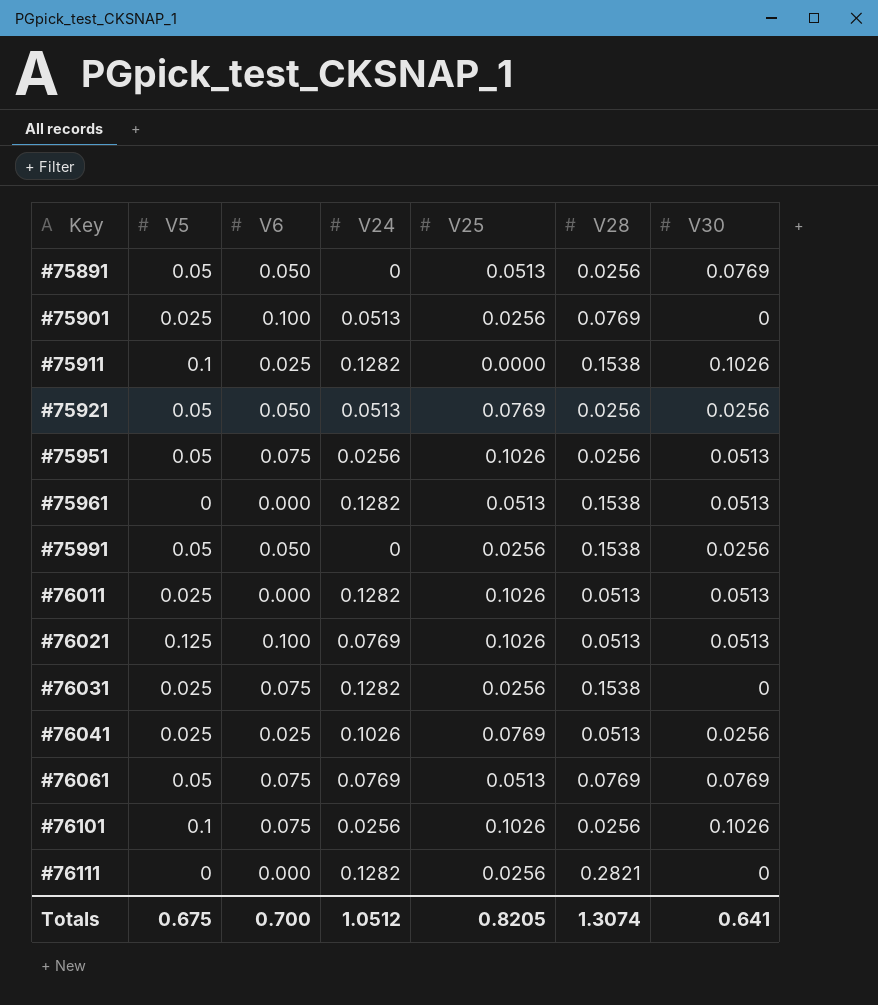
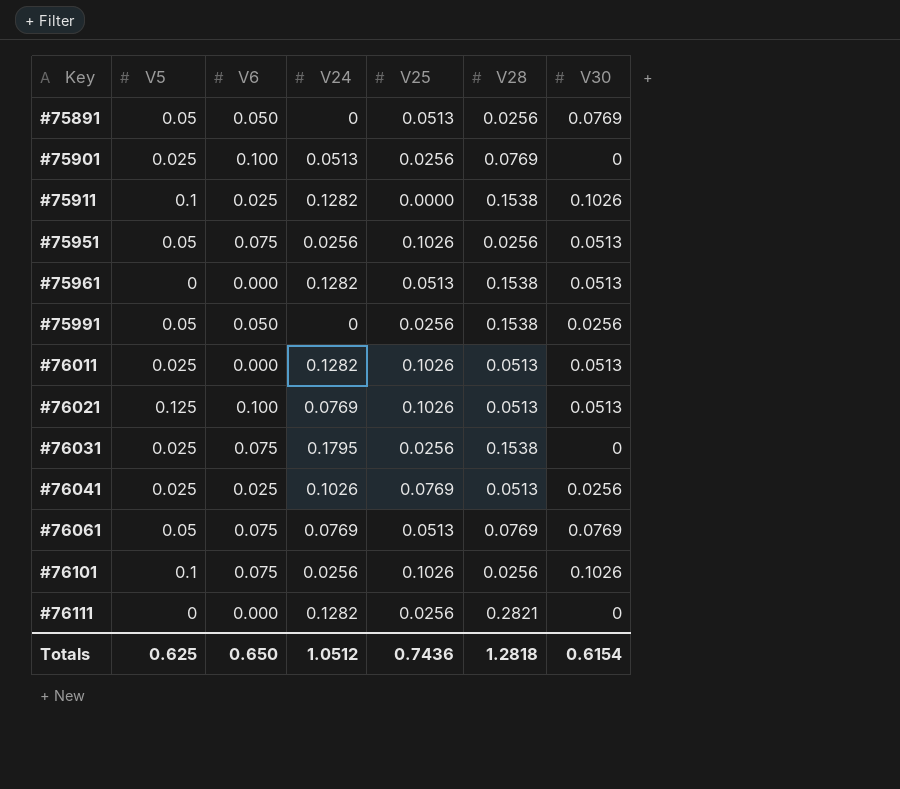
row #75921: 0.05 | 0.050 | 0.0513 | 0.0769 | 0.0256 | 0.0256 -> none
#76031 | V24: 0.1282 -> 0.1795
Totals | V5: 0.675 -> 0.625
Totals | V6: 0.700 -> 0.650
Totals | V25: 0.8205 -> 0.7436
Totals | V28: 1.3074 -> 1.2818
Totals | V30: 0.641 -> 0.6154

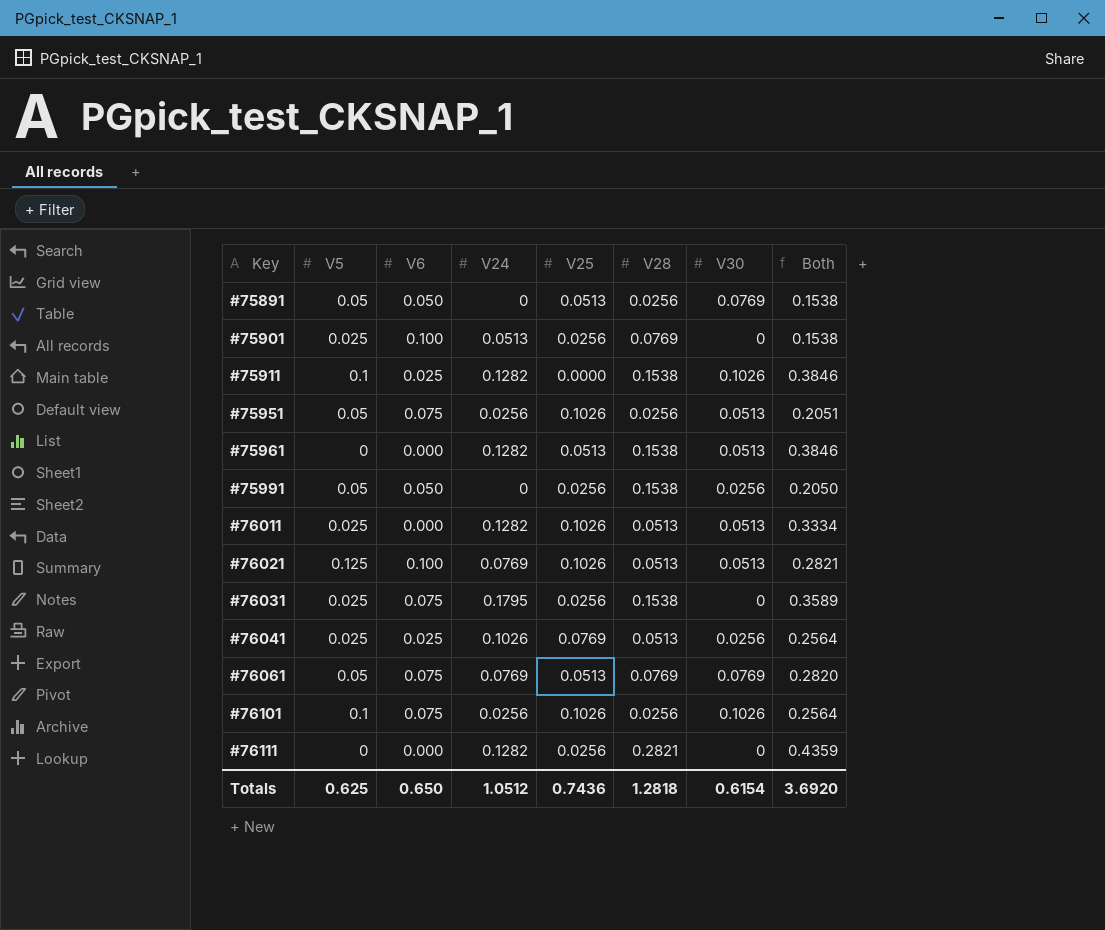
column Both | formula: none -> [V24] + [V25] + [V28] + [V30]

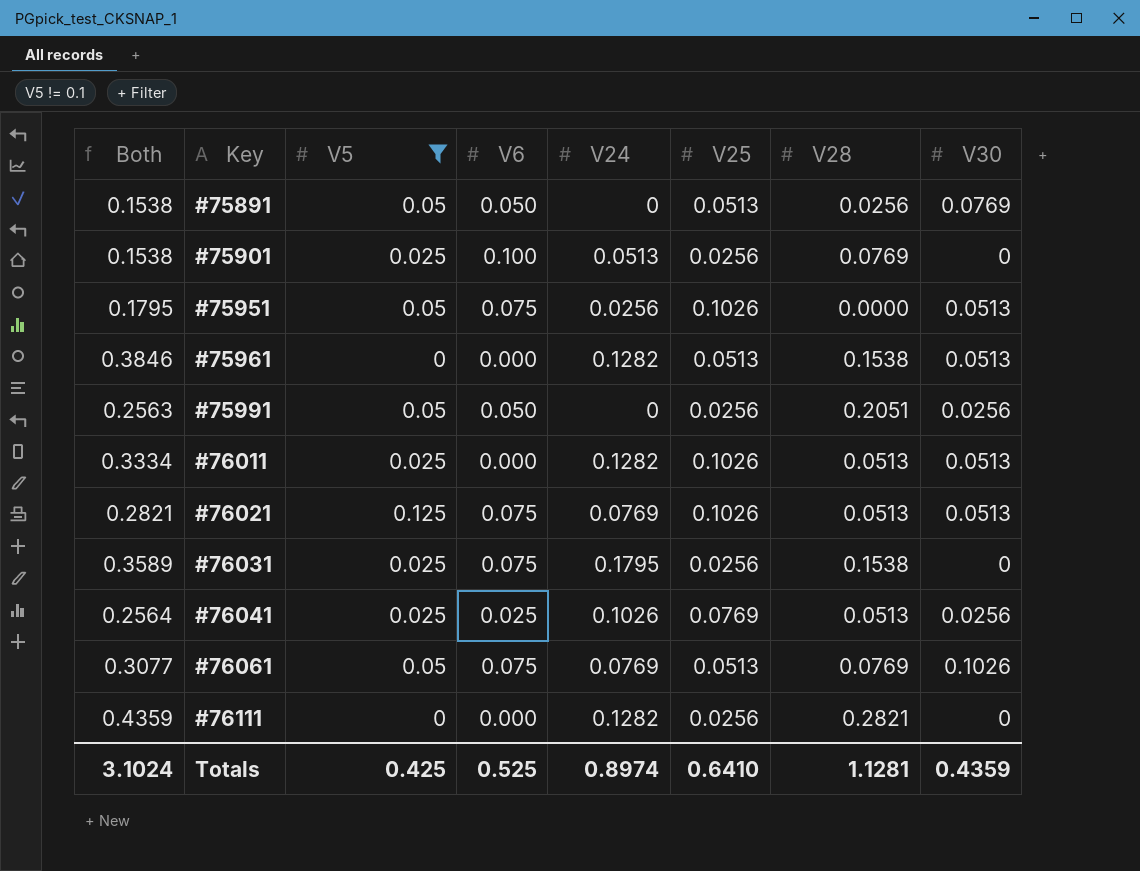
filter: none -> V5 != 0.1
column Both | position: 8 -> 1
#75951 | Both: 0.2051 -> 0.1795
#75951 | V28: 0.0256 -> 0.0000
#75991 | Both: 0.2050 -> 0.2563
#75991 | V28: 0.1538 -> 0.2051
#76021 | V6: 0.100 -> 0.075
#76061 | Both: 0.2820 -> 0.3077
#76061 | V30: 0.0769 -> 0.1026
Totals | Both: 3.6920 -> 3.1024
Totals | V5: 0.625 -> 0.425
Totals | V6: 0.650 -> 0.525
Totals | V24: 1.0512 -> 0.8974
Totals | V25: 0.7436 -> 0.6410
Totals | V28: 1.2818 -> 1.1281
Totals | V30: 0.6154 -> 0.4359

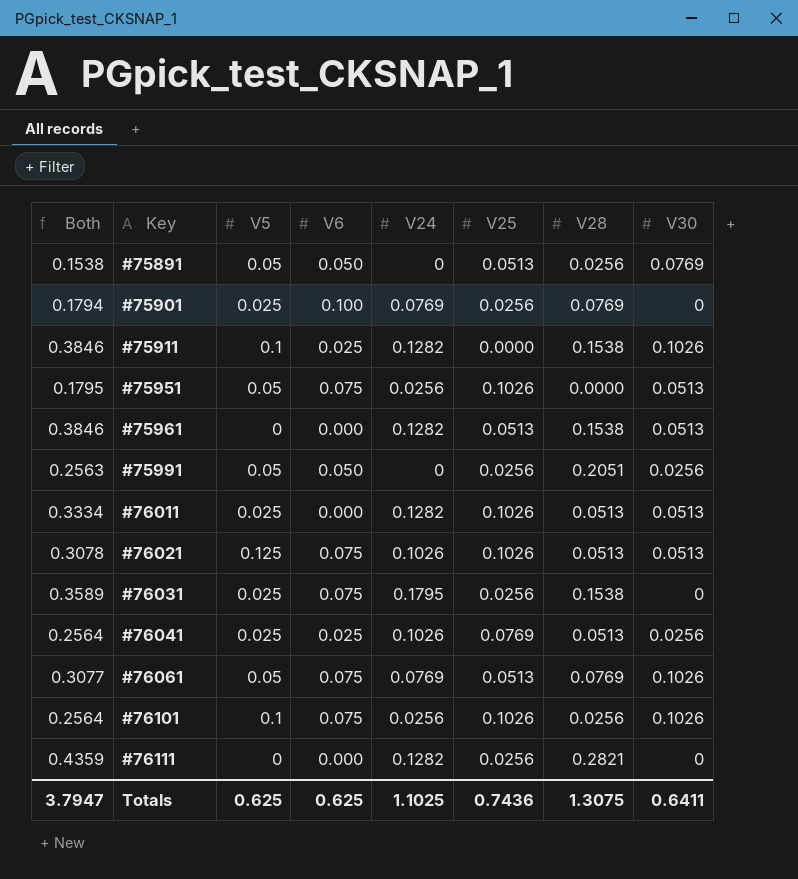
filter: V5 != 0.1 -> none
#75901 | Both: 0.1538 -> 0.1794
#75901 | V24: 0.0513 -> 0.0769
#76021 | Both: 0.2821 -> 0.3078
#76021 | V24: 0.0769 -> 0.1026
Totals | Both: 3.1024 -> 3.7947
Totals | V5: 0.425 -> 0.625
Totals | V6: 0.525 -> 0.625
Totals | V24: 0.8974 -> 1.1025
Totals | V25: 0.6410 -> 0.7436
Totals | V28: 1.1281 -> 1.3075
Totals | V30: 0.4359 -> 0.6411

